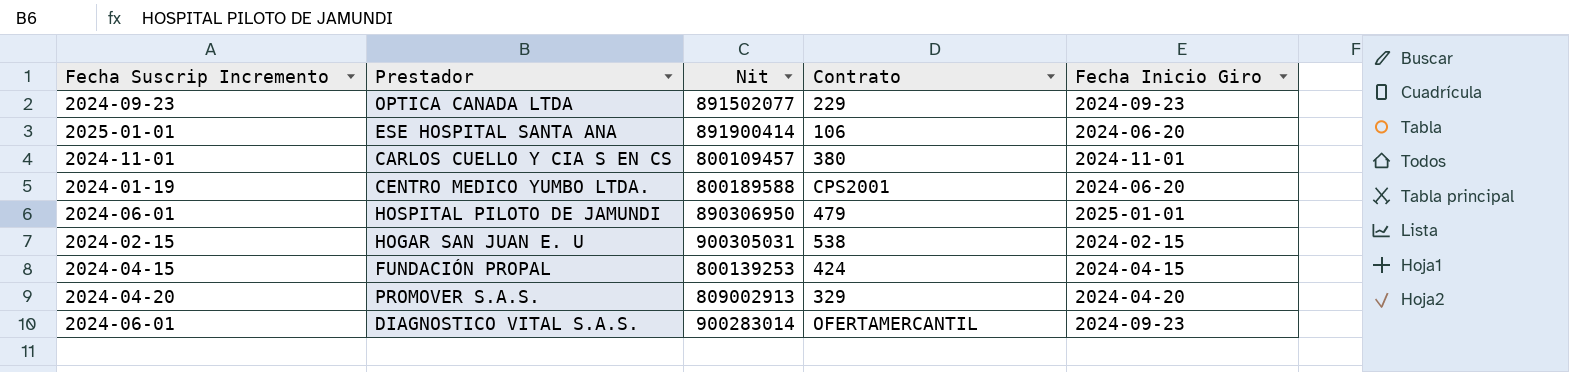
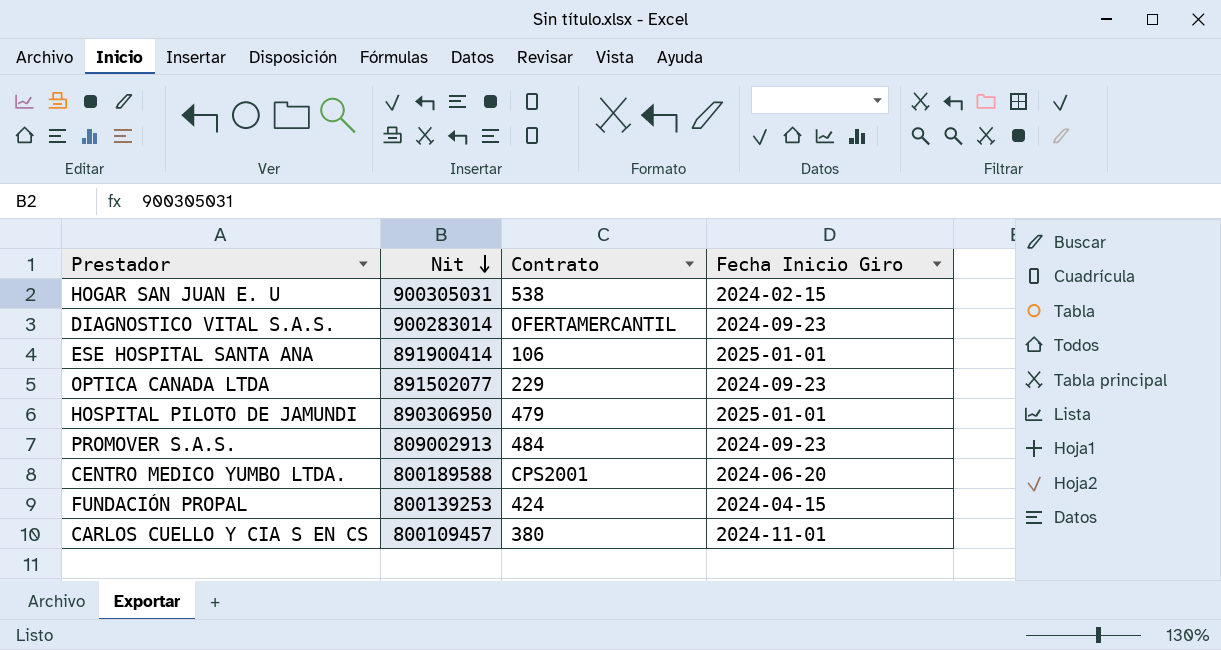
row order: none -> Nit descending
column Fecha Suscrip Incremento | position: 1 -> none
ESE HOSPITAL SANTA ANA | Fecha Inicio Giro: 2024-06-20 -> 2025-01-01
PROMOVER S.A.S. | Contrato: 329 -> 484
PROMOVER S.A.S. | Fecha Inicio Giro: 2024-04-20 -> 2024-09-23

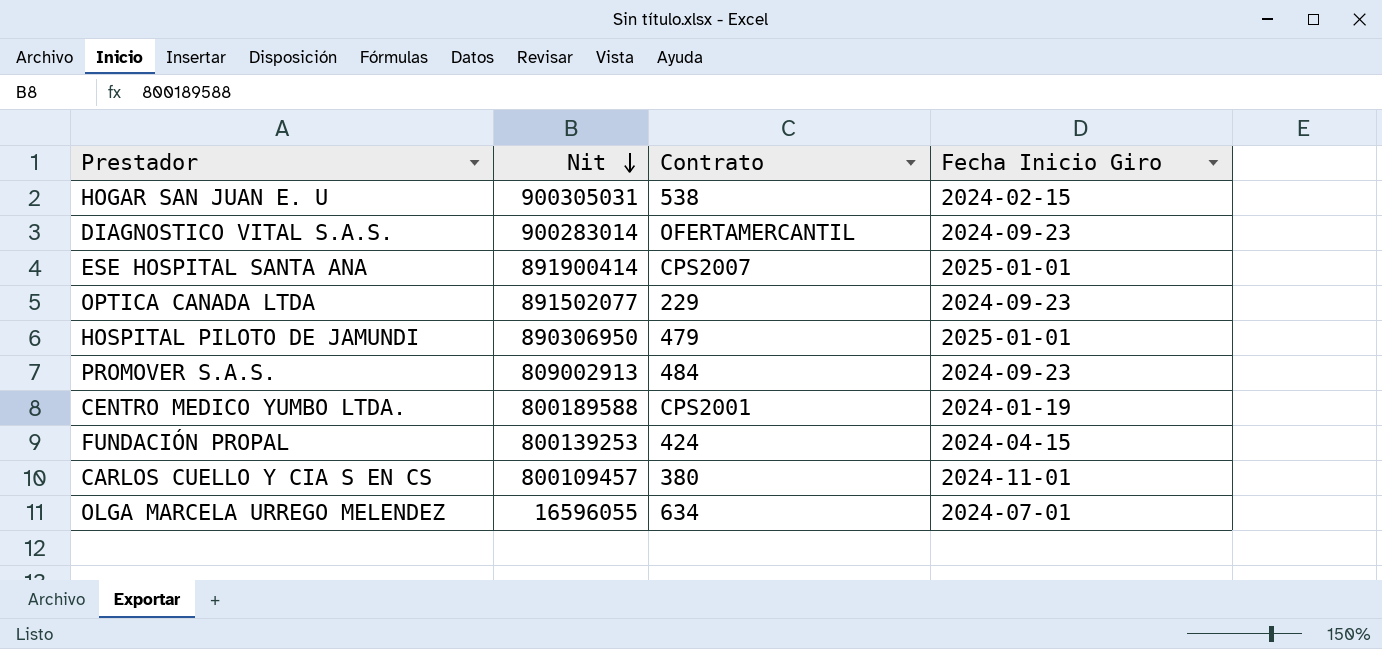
ESE HOSPITAL SANTA ANA | Contrato: 106 -> CPS2007
CENTRO MEDICO YUMBO LTDA. | Fecha Inicio Giro: 2024-06-20 -> 2024-01-19
row OLGA MARCELA URREGO MELENDEZ: none -> 16596055 | 634 | 2024-07-01

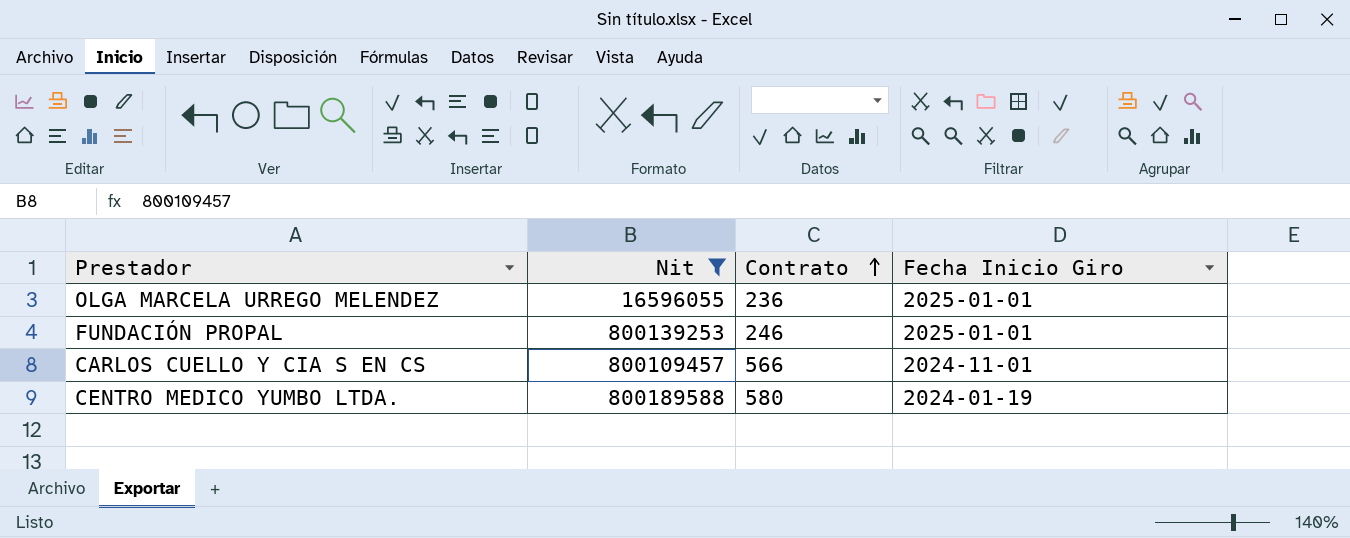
filter: none -> Nit <= 800189588
row order: Nit descending -> Contrato ascending
OLGA MARCELA URREGO MELENDEZ | Contrato: 634 -> 236
OLGA MARCELA URREGO MELENDEZ | Fecha Inicio Giro: 2024-07-01 -> 2025-01-01
FUNDACIÓN PROPAL | Contrato: 424 -> 246
FUNDACIÓN PROPAL | Fecha Inicio Giro: 2024-04-15 -> 2025-01-01
CARLOS CUELLO Y CIA S EN CS | Contrato: 380 -> 566
CENTRO MEDICO YUMBO LTDA. | Contrato: CPS2001 -> 580

